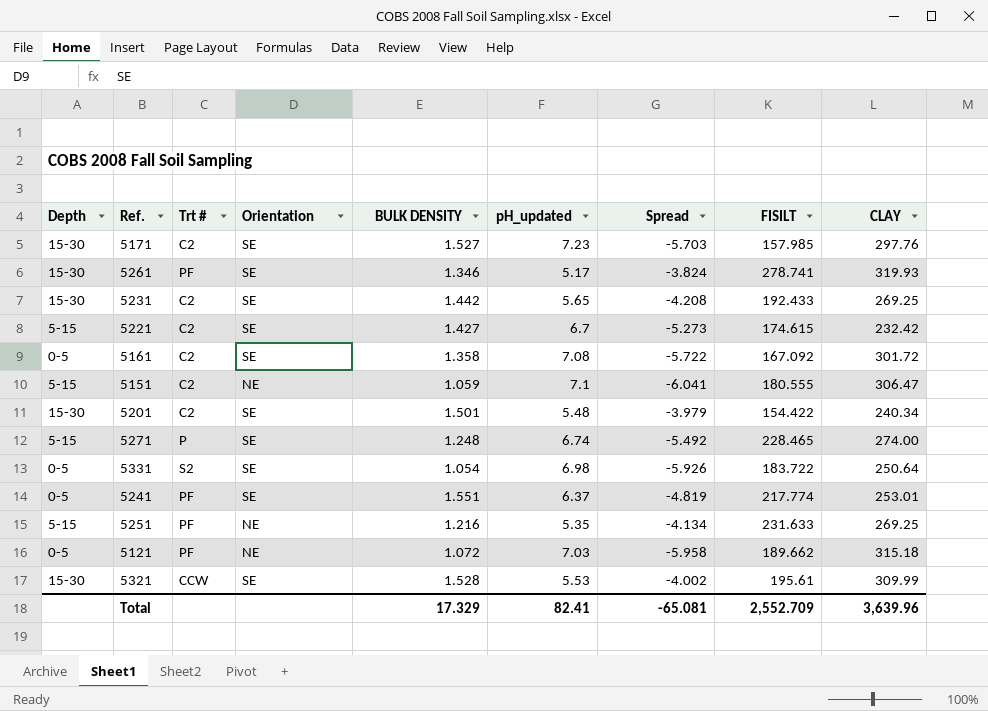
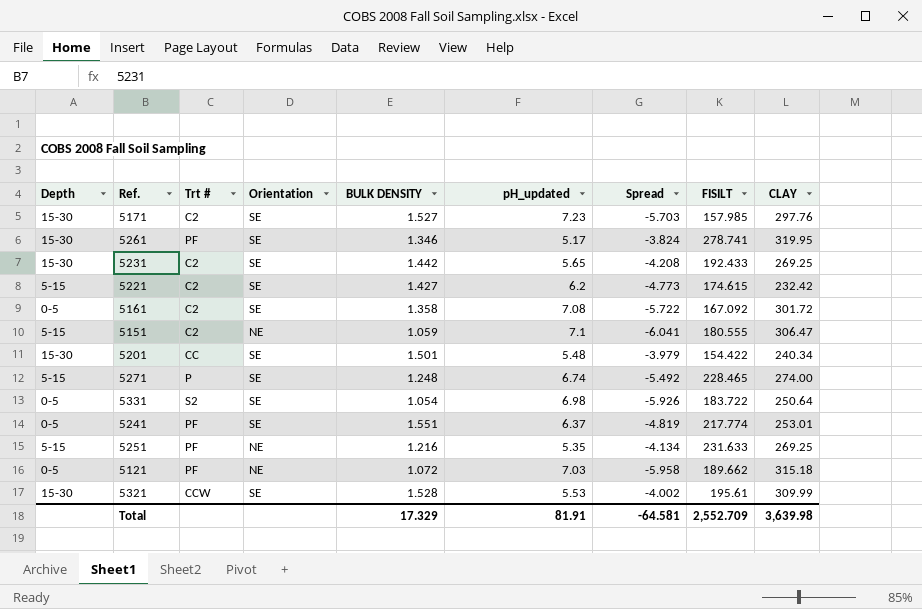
5261 | CLAY: 319.93 -> 319.95
5221 | pH_updated: 6.7 -> 6.2
5221 | Spread: -5.273 -> -4.773
5201 | Trt #: C2 -> CC
Total | pH_updated: 82.41 -> 81.91
Total | Spread: -65.081 -> -64.581
Total | CLAY: 3,639.96 -> 3,639.98

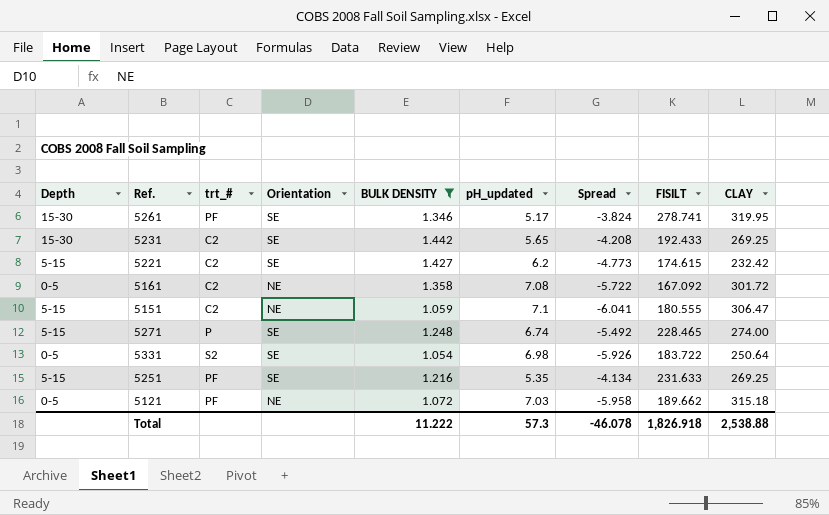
filter: none -> BULK DENSITY <= 1.442
column name: Trt # -> trt_#
5161 | Orientation: SE -> NE
5251 | Orientation: NE -> SE
Total | BULK DENSITY: 17.329 -> 11.222
Total | pH_updated: 81.91 -> 57.3
Total | Spread: -64.581 -> -46.078
Total | FISILT: 2,552.709 -> 1,826.918
Total | CLAY: 3,639.98 -> 2,538.88

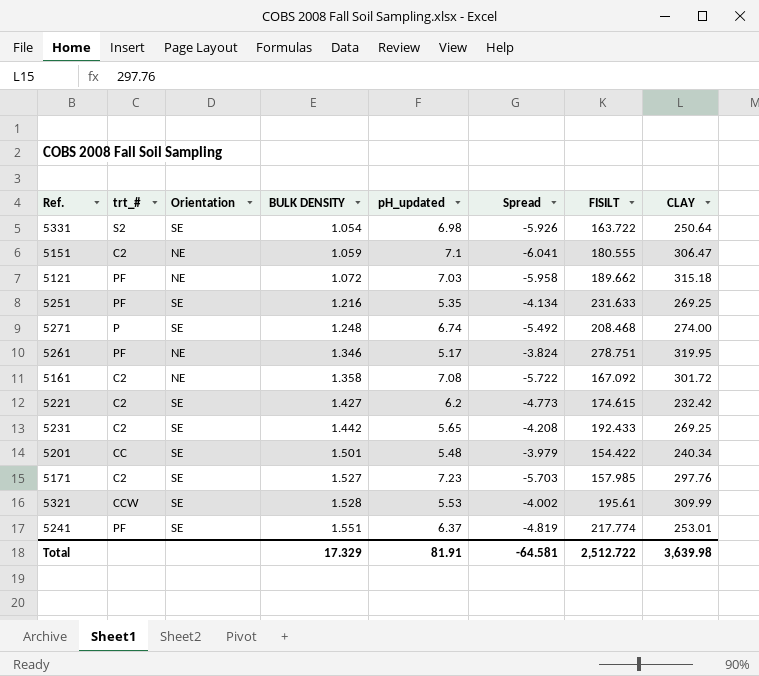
filter: BULK DENSITY <= 1.442 -> none
row order: none -> BULK DENSITY ascending
column Depth | position: 1 -> none
5331 | FISILT: 183.722 -> 163.722
5271 | FISILT: 228.465 -> 208.468
5261 | Orientation: SE -> NE
5261 | FISILT: 278.741 -> 278.751
Total | BULK DENSITY: 11.222 -> 17.329
Total | pH_updated: 57.3 -> 81.91
Total | Spread: -46.078 -> -64.581
Total | FISILT: 1,826.918 -> 2,512.722
Total | CLAY: 2,538.88 -> 3,639.98

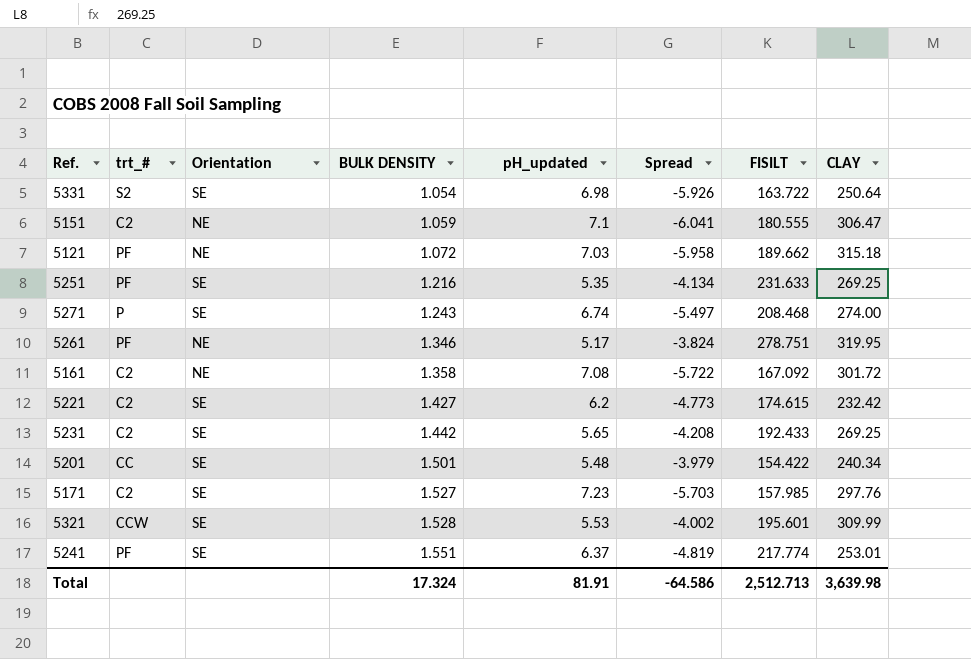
5271 | BULK DENSITY: 1.248 -> 1.243
5271 | Spread: -5.492 -> -5.497
5321 | FISILT: 195.61 -> 195.601
Total | BULK DENSITY: 17.329 -> 17.324
Total | Spread: -64.581 -> -64.586
Total | FISILT: 2,512.722 -> 2,512.713

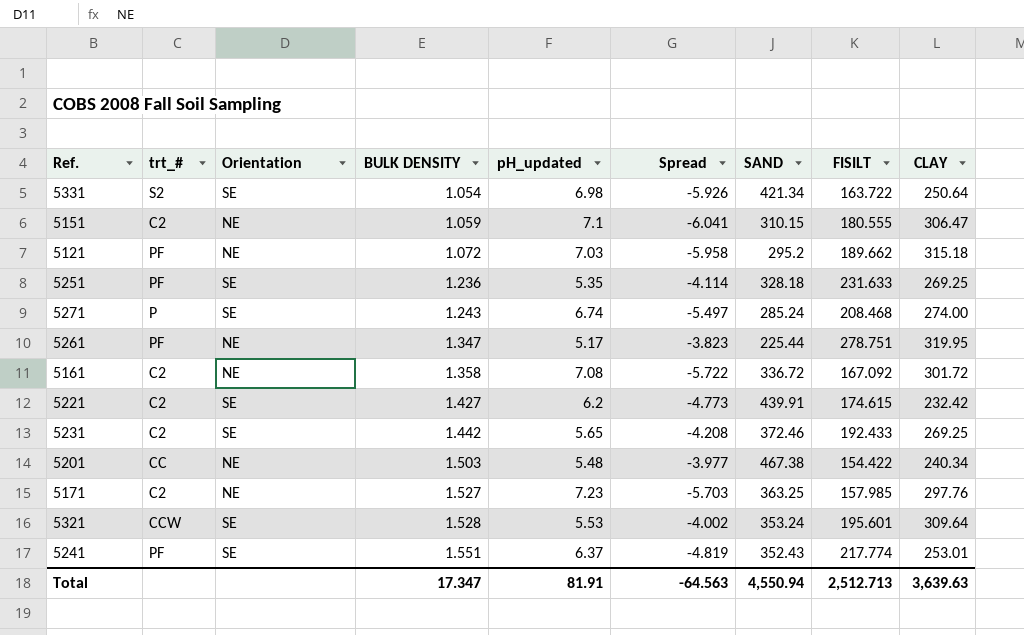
column SAND | position: none -> 7
5251 | BULK DENSITY: 1.216 -> 1.236
5251 | Spread: -4.134 -> -4.114
5261 | BULK DENSITY: 1.346 -> 1.347
5261 | Spread: -3.824 -> -3.823
5201 | Orientation: SE -> NE
5201 | BULK DENSITY: 1.501 -> 1.503
5201 | Spread: -3.979 -> -3.977
5171 | Orientation: SE -> NE
5321 | CLAY: 309.99 -> 309.64
Total | BULK DENSITY: 17.324 -> 17.347
Total | Spread: -64.586 -> -64.563
Total | CLAY: 3,639.98 -> 3,639.63

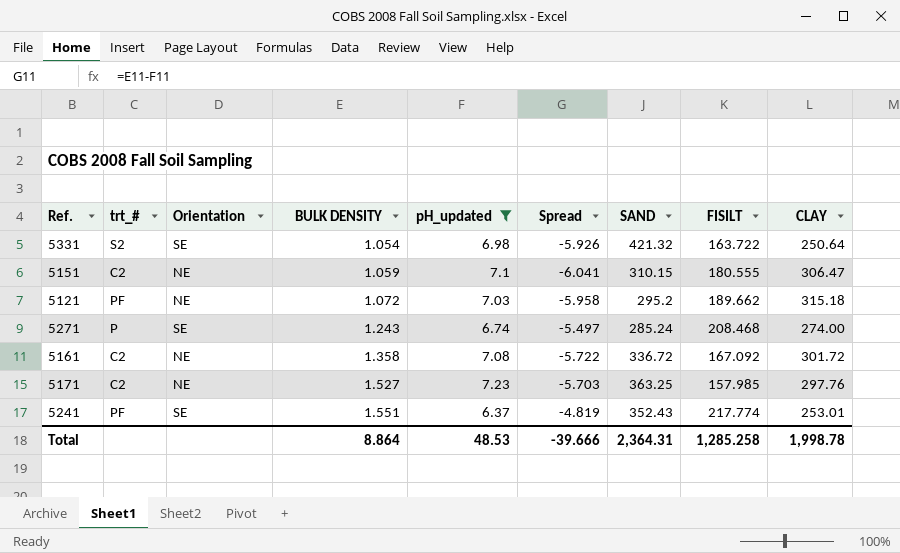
filter: none -> pH_updated >= 6.37
5331 | SAND: 421.34 -> 421.32
Total | BULK DENSITY: 17.347 -> 8.864
Total | pH_updated: 81.91 -> 48.53
Total | Spread: -64.563 -> -39.666
Total | SAND: 4,550.94 -> 2,364.31
Total | FISILT: 2,512.713 -> 1,285.258
Total | CLAY: 3,639.63 -> 1,998.78

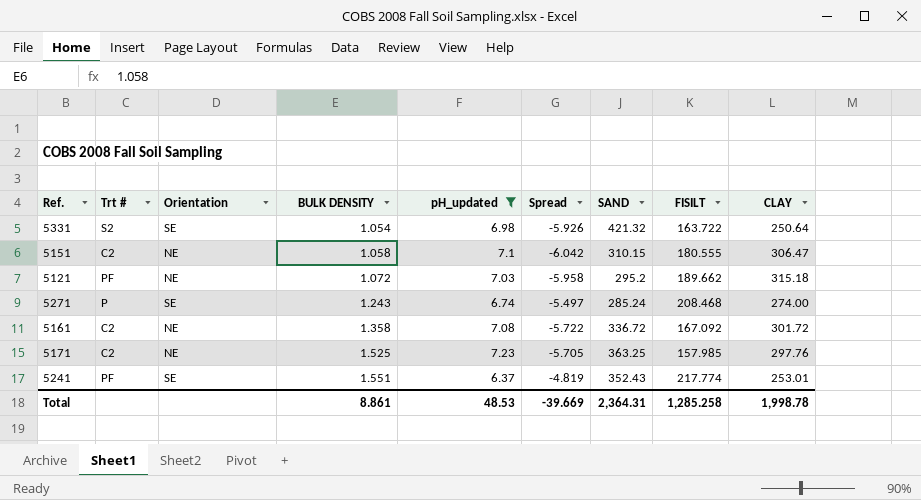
column name: trt_# -> Trt #
5151 | BULK DENSITY: 1.059 -> 1.058
5151 | Spread: -6.041 -> -6.042
5171 | BULK DENSITY: 1.527 -> 1.525
5171 | Spread: -5.703 -> -5.705
Total | BULK DENSITY: 8.864 -> 8.861
Total | Spread: -39.666 -> -39.669

